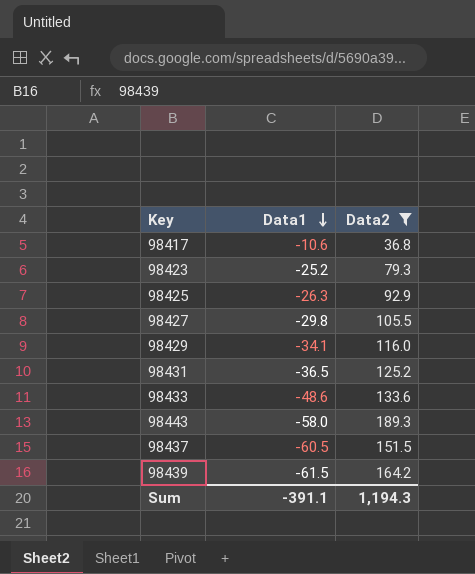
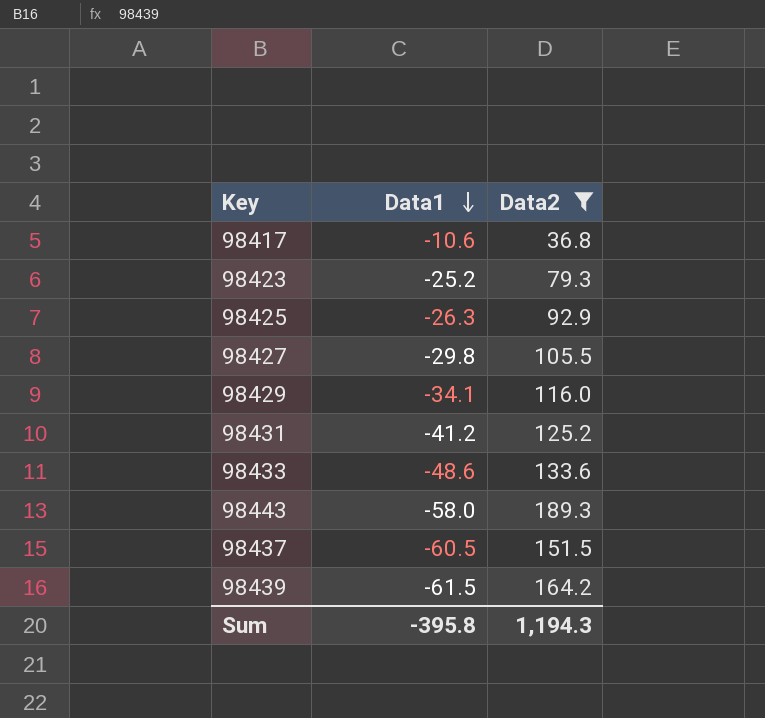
98431 | Data1: -36.5 -> -41.2
Sum | Data1: -391.1 -> -395.8

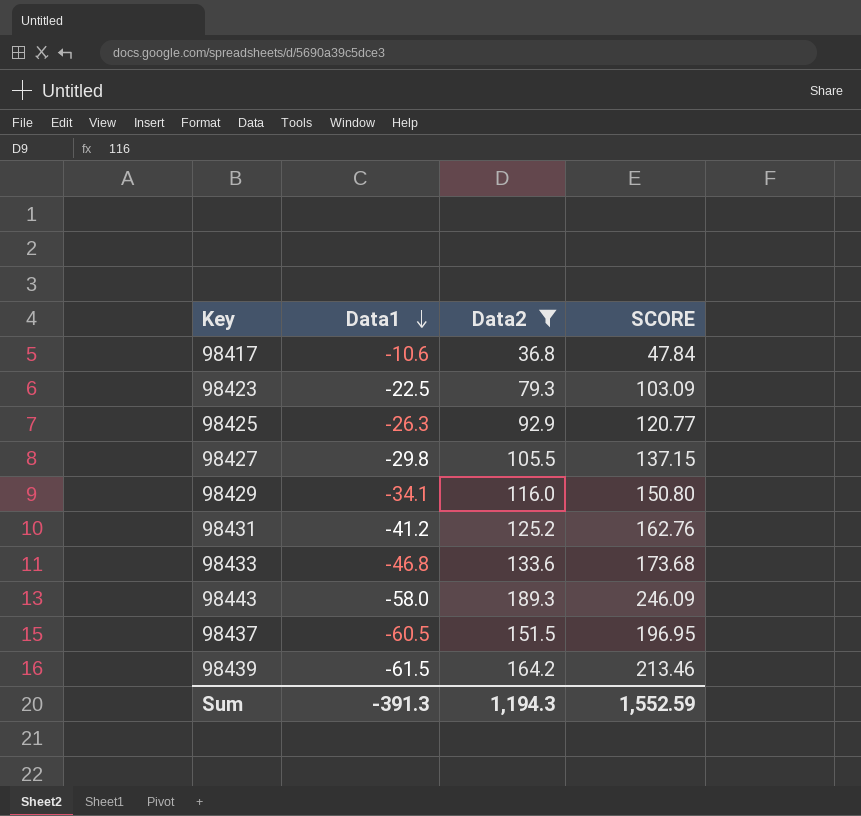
column SCORE | formula: none -> [Data2] * 1.3
98423 | Data1: -25.2 -> -22.5
98433 | Data1: -48.6 -> -46.8
Sum | Data1: -395.8 -> -391.3

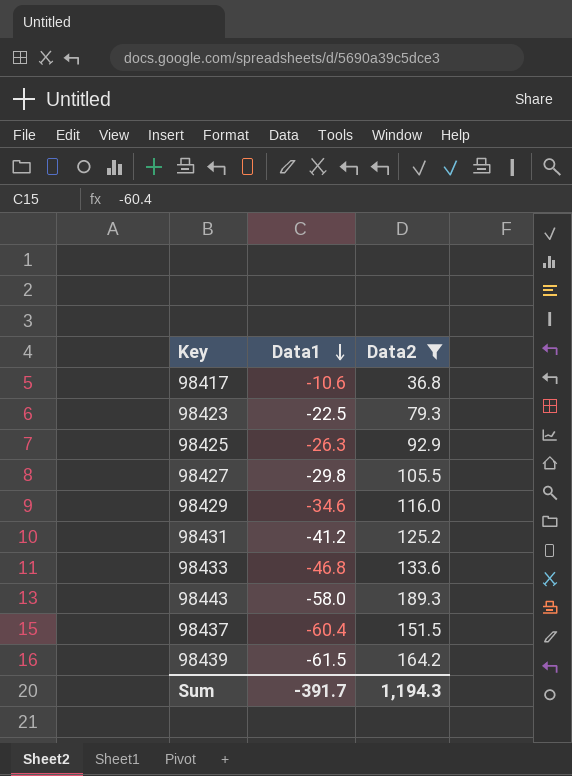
column SCORE | formula: [Data2] * 1.3 -> none
98429 | Data1: -34.1 -> -34.6
98437 | Data1: -60.5 -> -60.4
Sum | Data1: -391.3 -> -391.7

